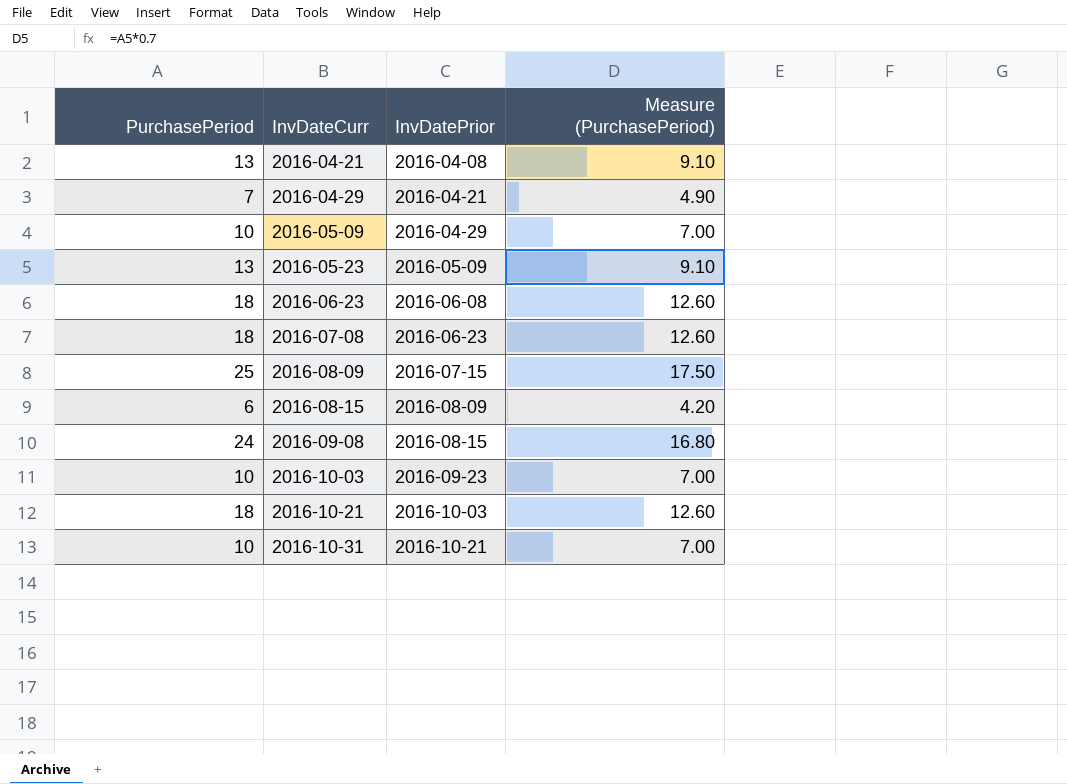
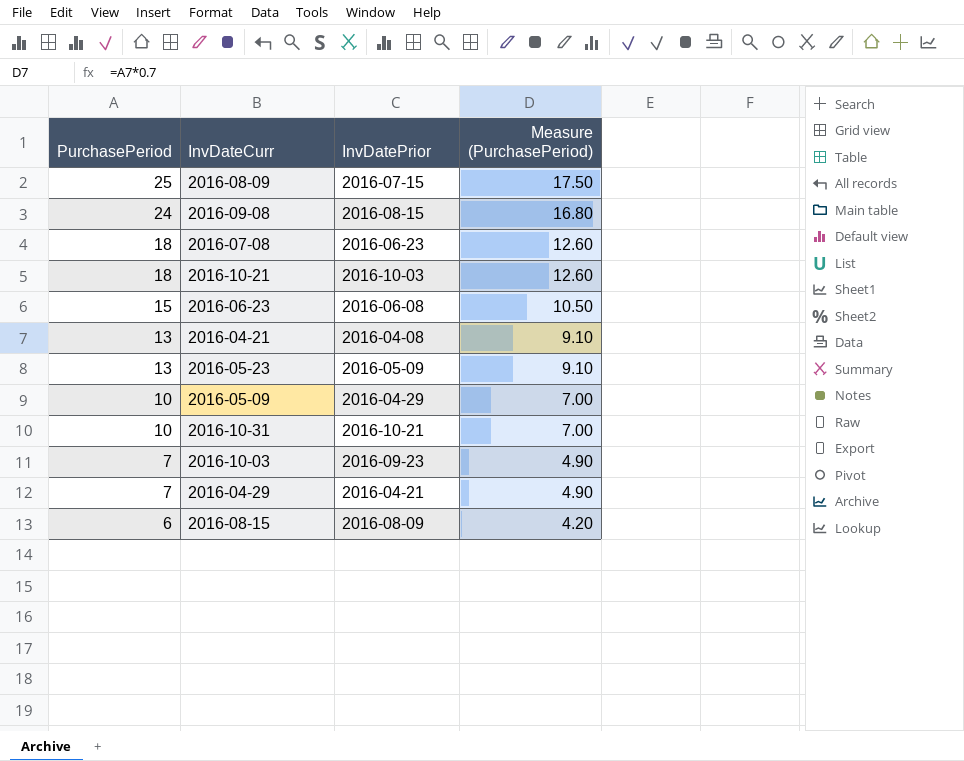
row order: InvDateCurr ascending -> PurchasePeriod descending
2016-06-23 | PurchasePeriod: 18 -> 15
2016-06-23 | Measure (PurchasePeriod): 12.60 -> 10.50
2016-10-03 | PurchasePeriod: 10 -> 7
2016-10-03 | Measure (PurchasePeriod): 7.00 -> 4.90

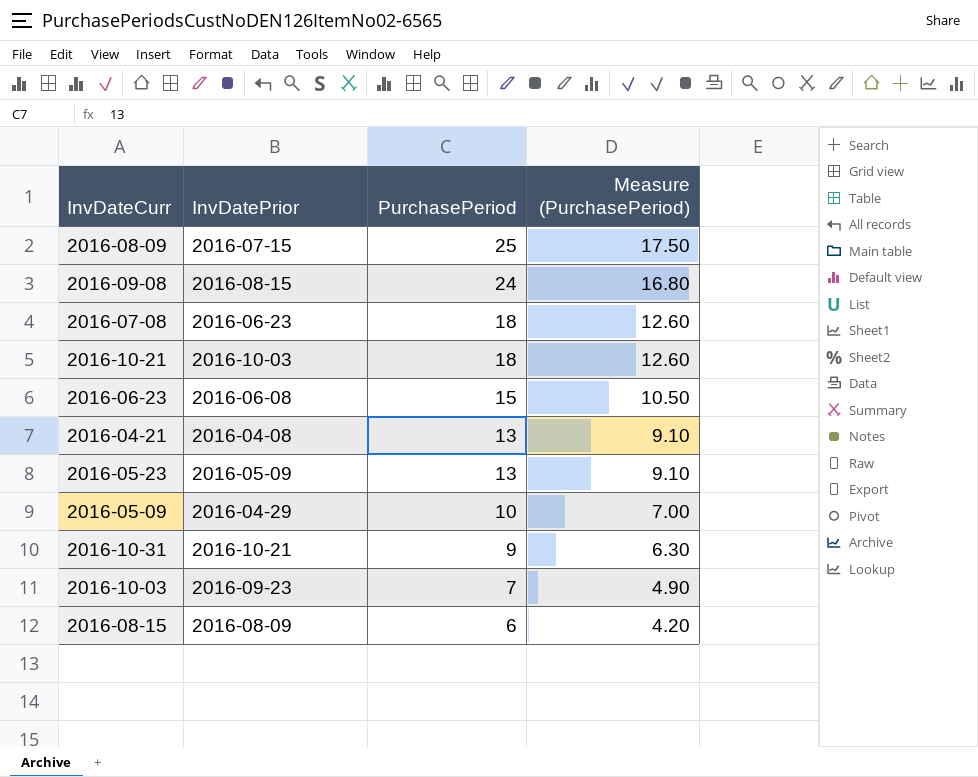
column PurchasePeriod | position: 1 -> 3
row 2016-04-29: 7 | 2016-04-21 | 4.90 -> none
2016-10-31 | PurchasePeriod: 10 -> 9
2016-10-31 | Measure (PurchasePeriod): 7.00 -> 6.30

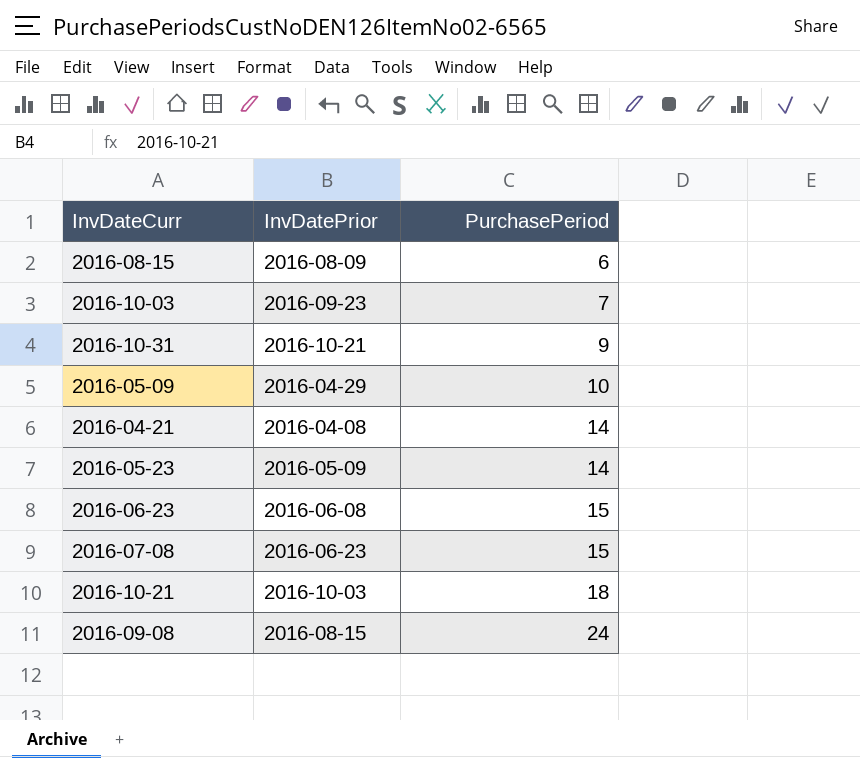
row order: PurchasePeriod descending -> PurchasePeriod ascending
column Measure (PurchasePeriod) | formula: [PurchasePeriod] * 0.7 -> none
row 2016-08-09: 2016-07-15 | 25 | 17.50 -> none
2016-04-21 | PurchasePeriod: 13 -> 14
2016-05-23 | PurchasePeriod: 13 -> 14
2016-07-08 | PurchasePeriod: 18 -> 15

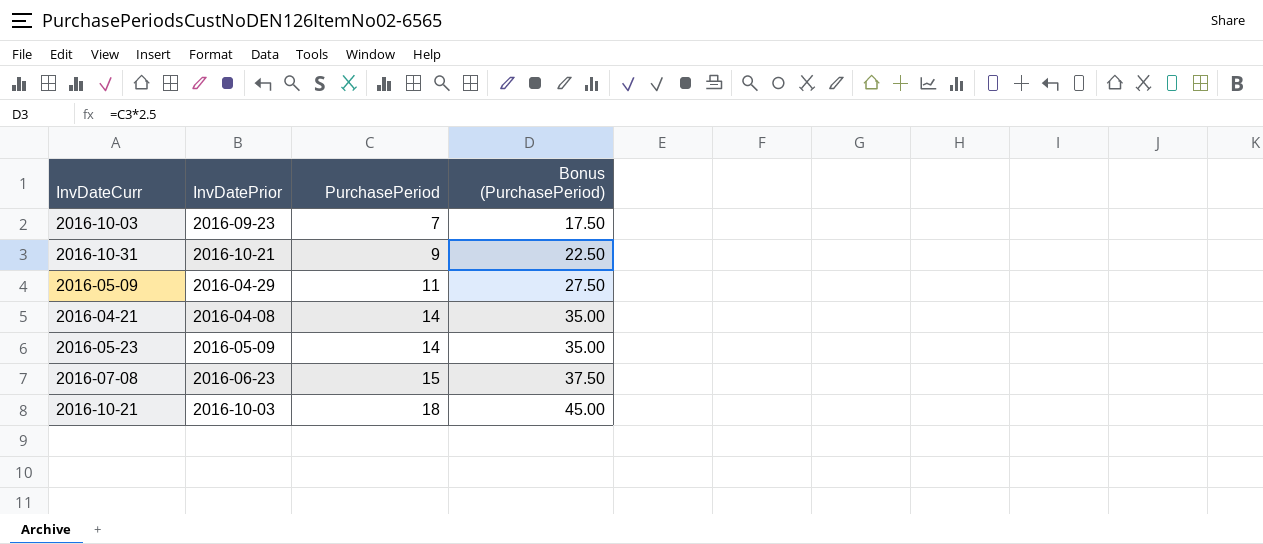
column Bonus (PurchasePeriod) | formula: none -> [PurchasePeriod] * 2.5
row 2016-08-15: 2016-08-09 | 6 -> none
row 2016-06-23: 2016-06-08 | 15 -> none
row 2016-09-08: 2016-08-15 | 24 -> none
2016-05-09 | PurchasePeriod: 10 -> 11

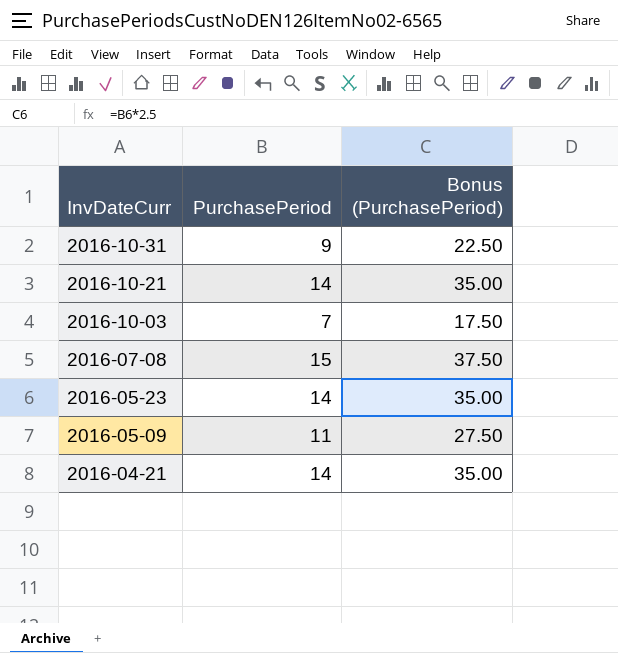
row order: PurchasePeriod ascending -> InvDateCurr descending
column InvDatePrior | position: 2 -> none
2016-10-21 | PurchasePeriod: 18 -> 14
2016-10-21 | Bonus (PurchasePeriod): 45.00 -> 35.00

